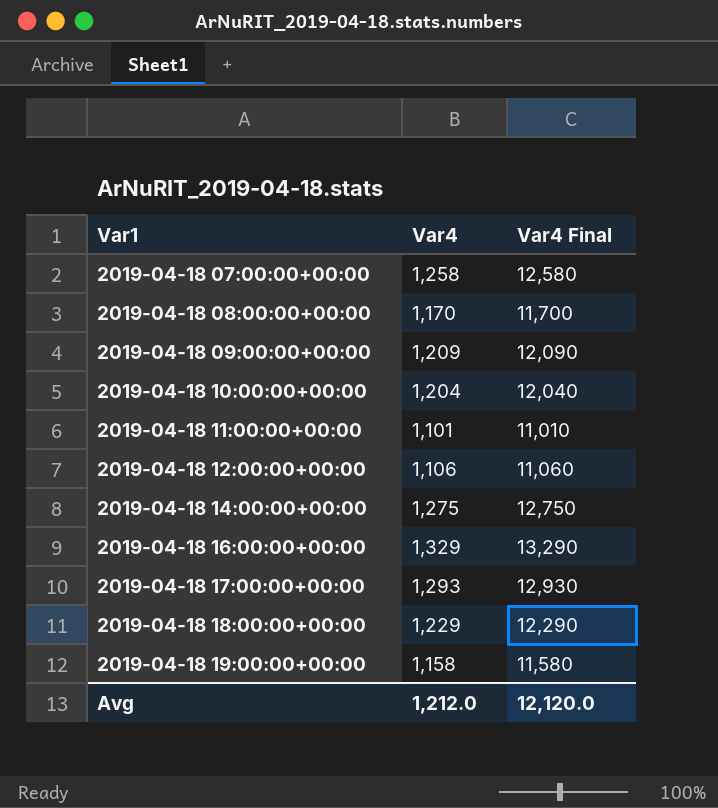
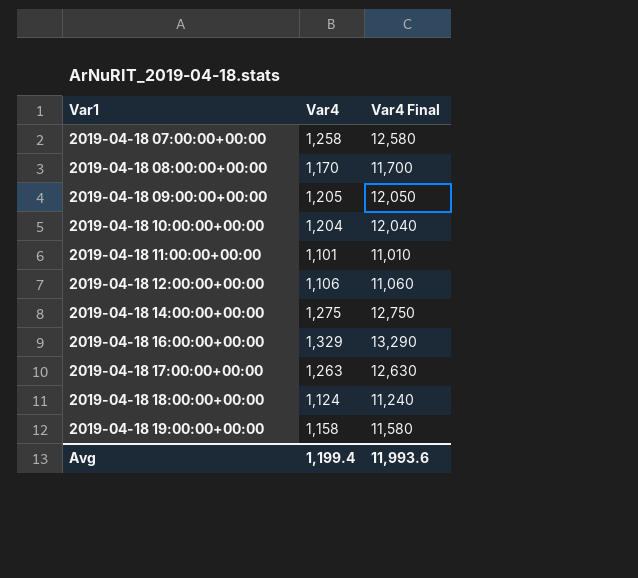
2019-04-18 09:00:00+00:00 | Var4: 1,209 -> 1,205
2019-04-18 09:00:00+00:00 | Var4 Final: 12,090 -> 12,050
2019-04-18 17:00:00+00:00 | Var4: 1,293 -> 1,263
2019-04-18 17:00:00+00:00 | Var4 Final: 12,930 -> 12,630
2019-04-18 18:00:00+00:00 | Var4: 1,229 -> 1,124
2019-04-18 18:00:00+00:00 | Var4 Final: 12,290 -> 11,240
Avg | Var4: 1,212.0 -> 1,199.4
Avg | Var4 Final: 12,120.0 -> 11,993.6

